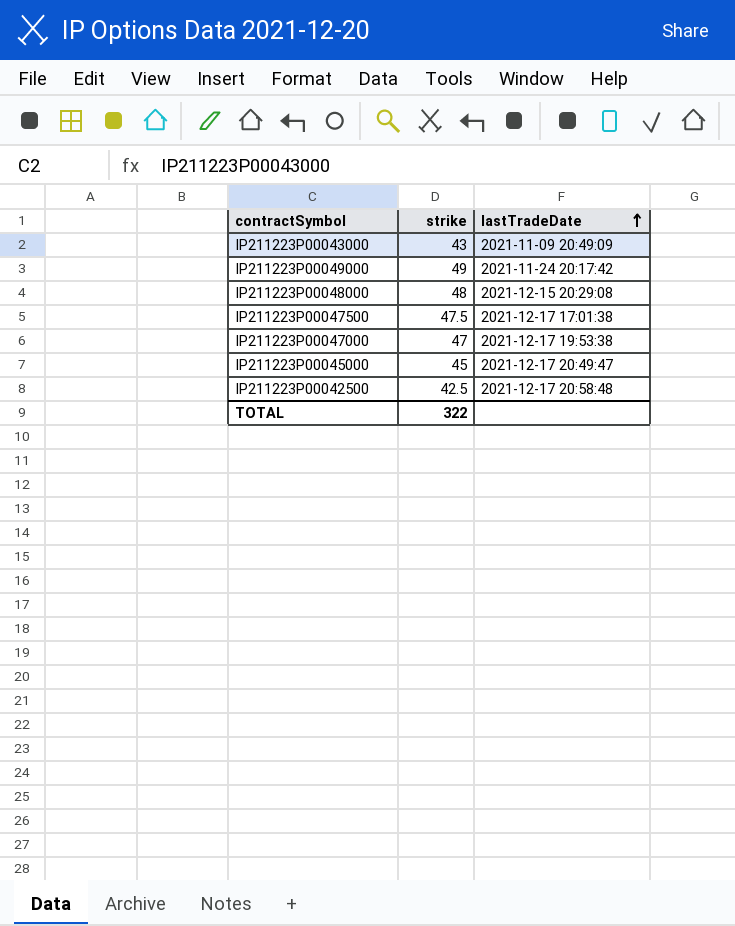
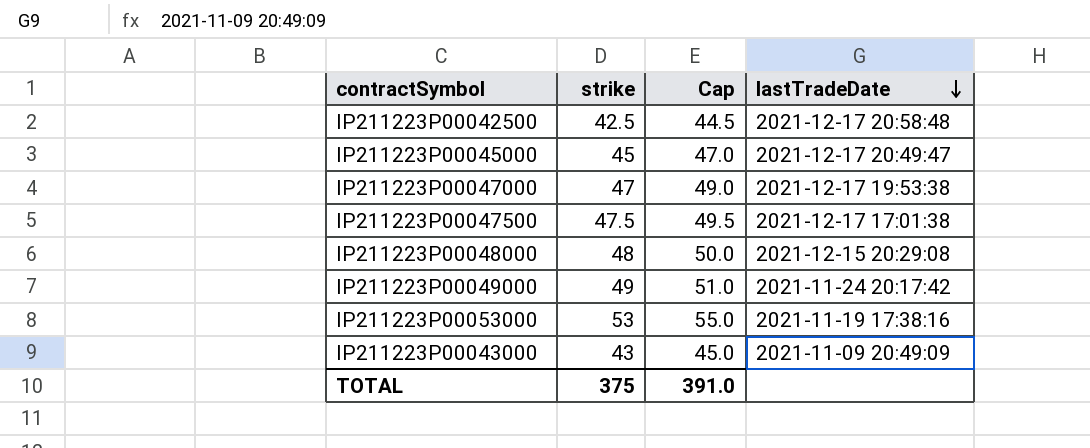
row order: lastTradeDate ascending -> lastTradeDate descending
column Cap | formula: none -> [strike] + 2
row IP211223P00053000: none -> 53 | 55.0 | 2021-11-19 17:38:16
TOTAL | strike: 322 -> 375

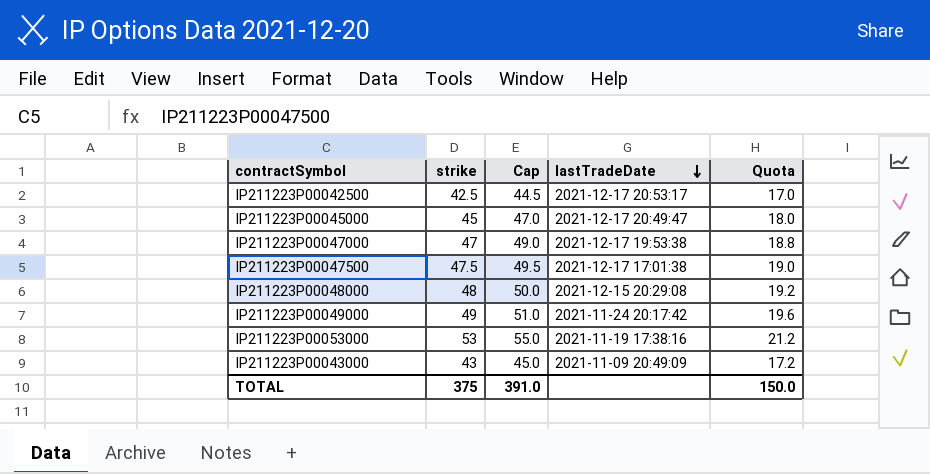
column Quota | formula: none -> [strike] * 0.4
IP211223P00042500 | lastTradeDate: 2021-12-17 20:58:48 -> 2021-12-17 20:53:17

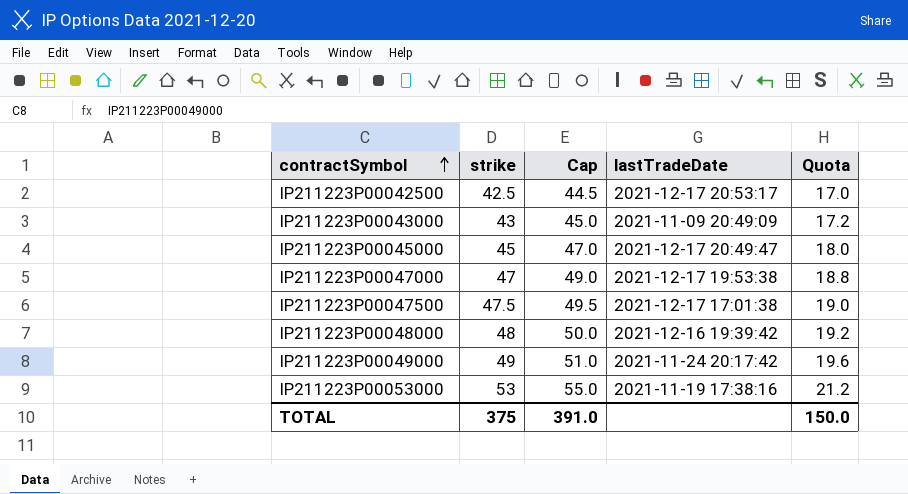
row order: lastTradeDate descending -> contractSymbol ascending
IP211223P00048000 | lastTradeDate: 2021-12-15 20:29:08 -> 2021-12-16 19:39:42

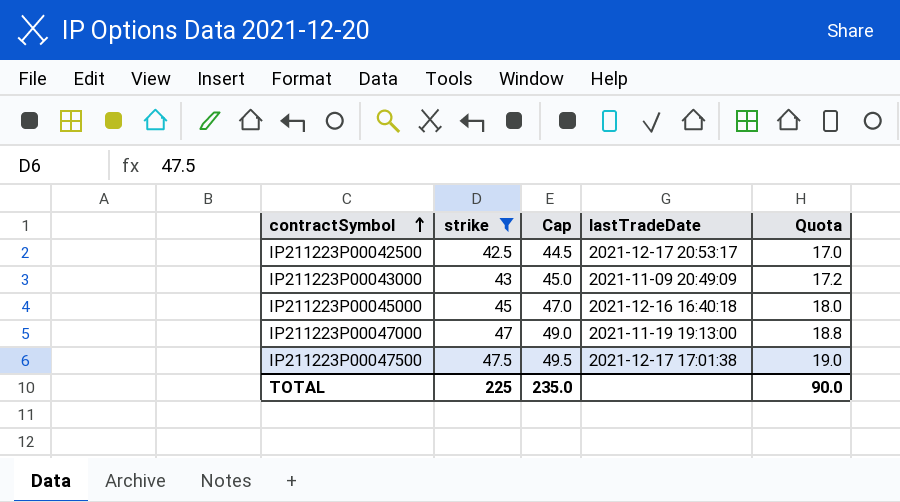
filter: none -> strike <= 47.5
IP211223P00045000 | lastTradeDate: 2021-12-17 20:49:47 -> 2021-12-16 16:40:18
IP211223P00047000 | lastTradeDate: 2021-12-17 19:53:38 -> 2021-11-19 19:13:00
TOTAL | strike: 375 -> 225
TOTAL | Cap: 391.0 -> 235.0
TOTAL | Quota: 150.0 -> 90.0

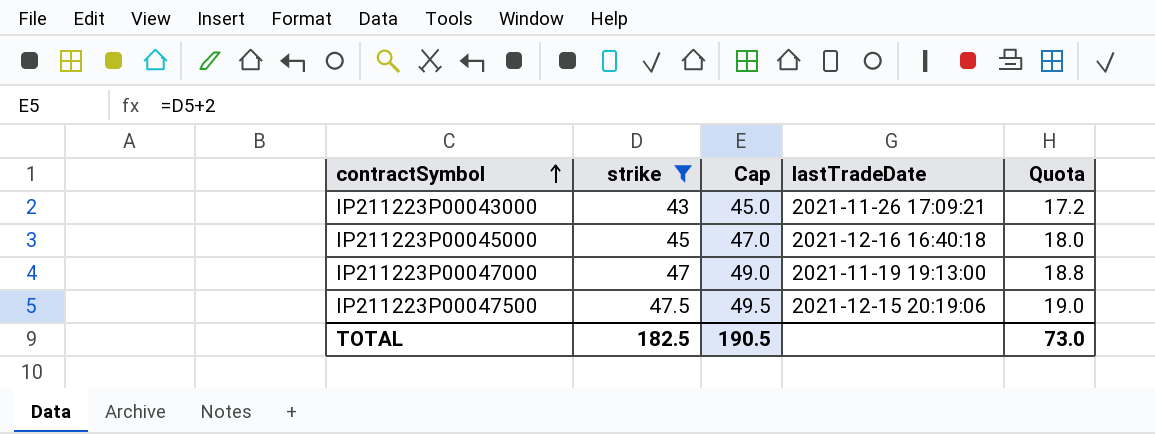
row IP211223P00042500: 42.5 | 44.5 | 2021-12-17 20:53:17 | 17.0 -> none
IP211223P00043000 | lastTradeDate: 2021-11-09 20:49:09 -> 2021-11-26 17:09:21
IP211223P00047500 | lastTradeDate: 2021-12-17 17:01:38 -> 2021-12-15 20:19:06
TOTAL | strike: 225 -> 182.5
TOTAL | Cap: 235.0 -> 190.5
TOTAL | Quota: 90.0 -> 73.0

